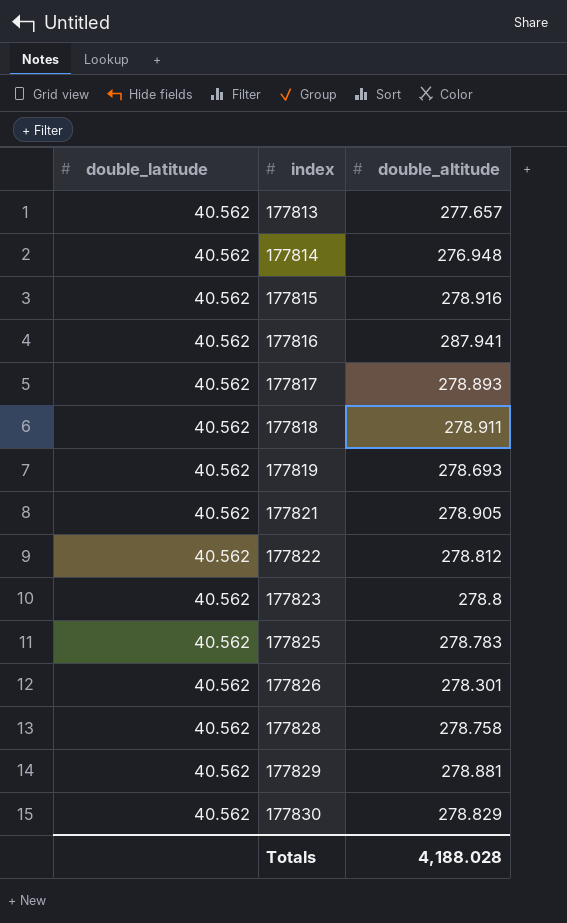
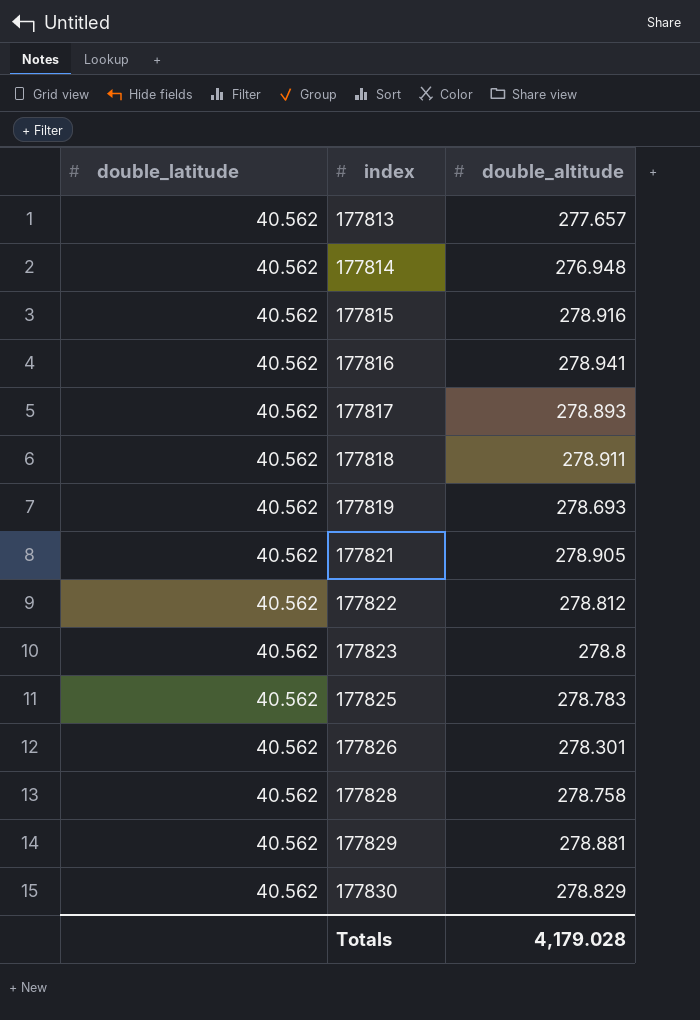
177816 | double_altitude: 287.941 -> 278.941
Totals | double_altitude: 4,188.028 -> 4,179.028

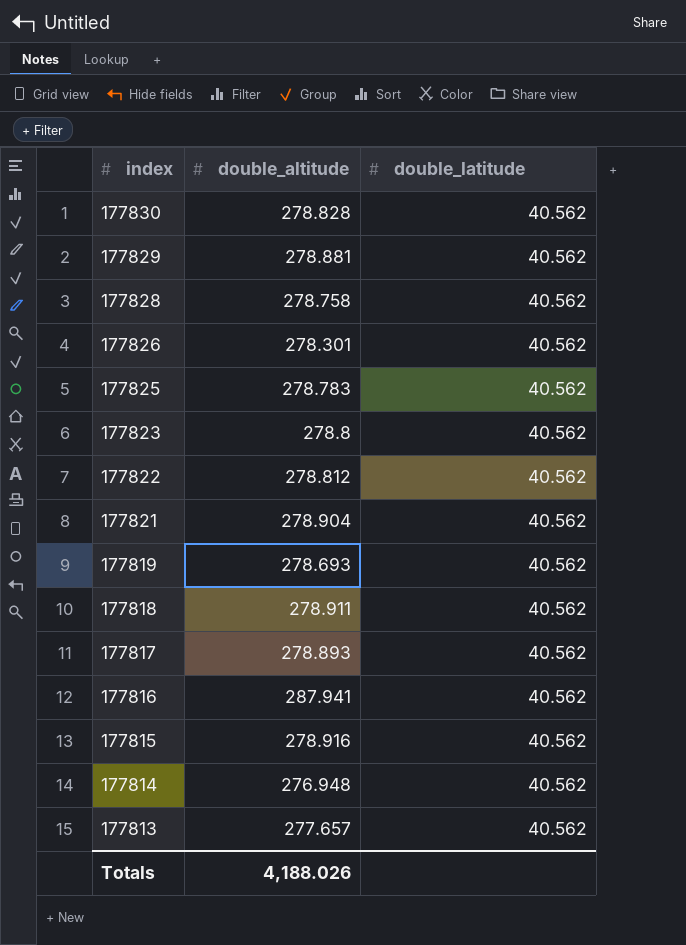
row order: index ascending -> index descending
column double_latitude | position: 1 -> 3
177830 | double_altitude: 278.829 -> 278.828
177821 | double_altitude: 278.905 -> 278.904
177816 | double_altitude: 278.941 -> 287.941
Totals | double_altitude: 4,179.028 -> 4,188.026

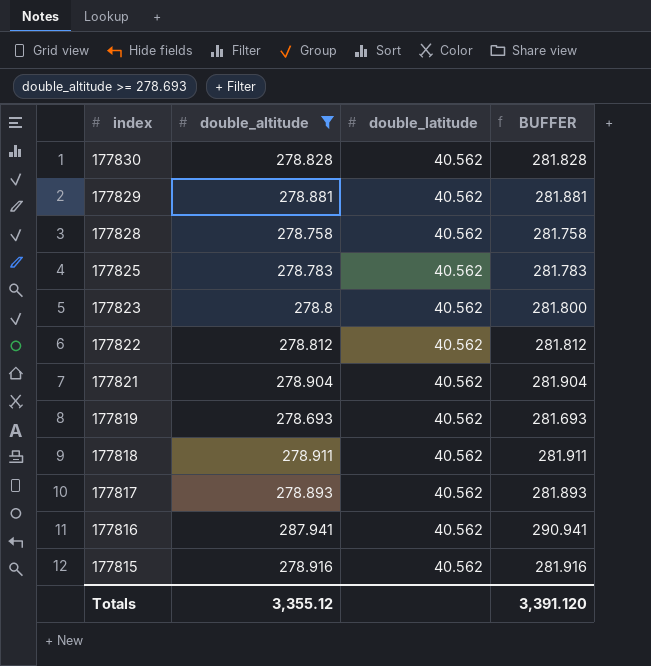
filter: none -> double_altitude >= 278.693
column BUFFER | formula: none -> [double_altitude] + 3
Totals | double_altitude: 4,188.026 -> 3,355.12

